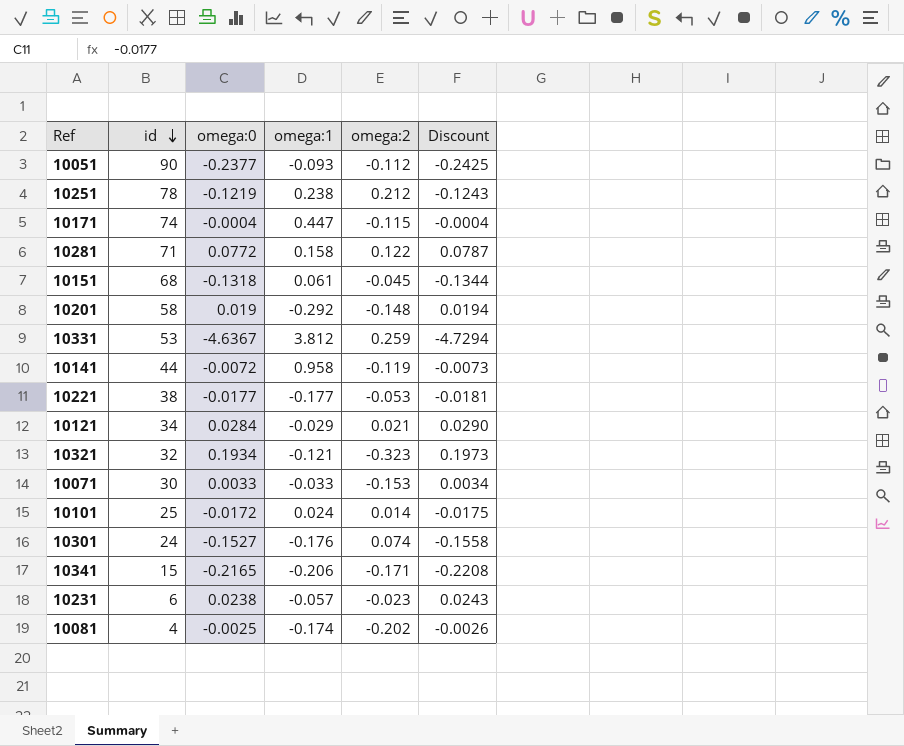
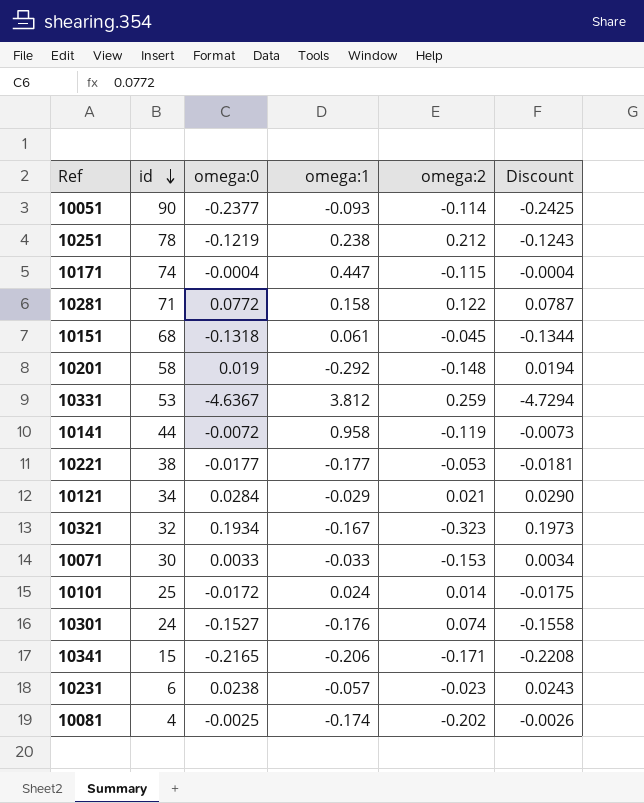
10051 | omega:2: -0.112 -> -0.114
10321 | omega:1: -0.121 -> -0.167

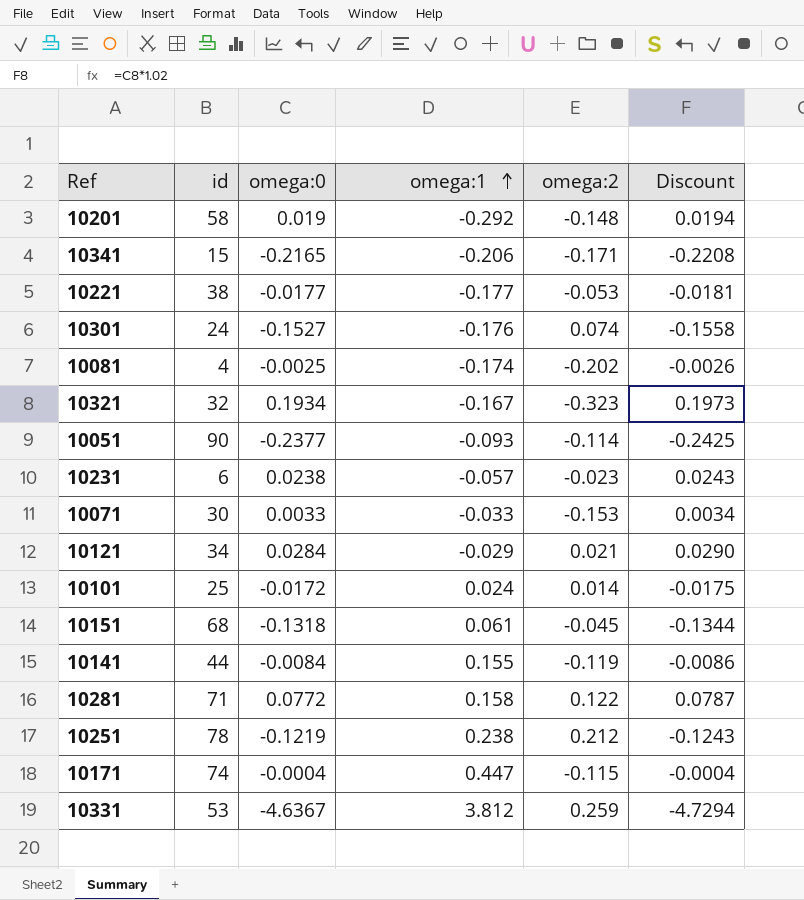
row order: id descending -> omega:1 ascending
10141 | omega:0: -0.0072 -> -0.0084
10141 | omega:1: 0.958 -> 0.155
10141 | Discount: -0.0073 -> -0.0086

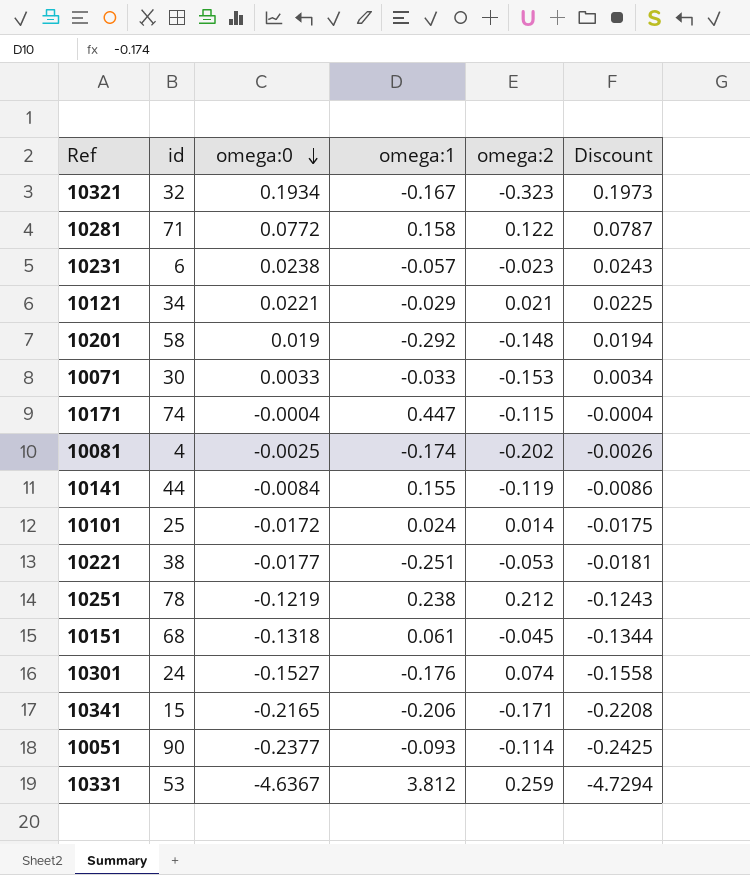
row order: omega:1 ascending -> omega:0 descending
10121 | omega:0: 0.0284 -> 0.0221
10121 | Discount: 0.0290 -> 0.0225
10221 | omega:1: -0.177 -> -0.251

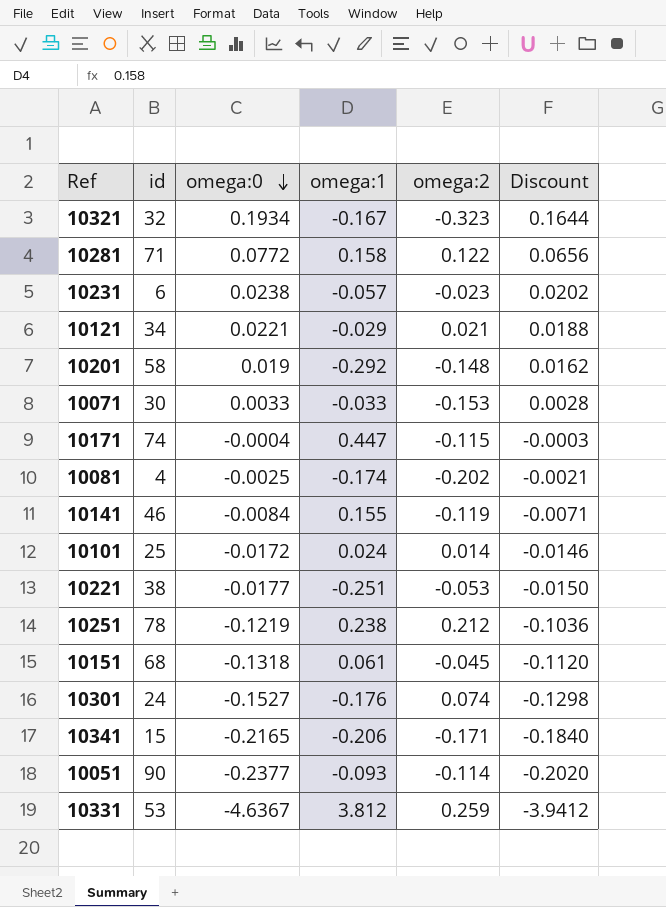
column Discount | formula: [omega:0] * 1.02 -> [omega:0] * 0.85
10141 | id: 44 -> 46

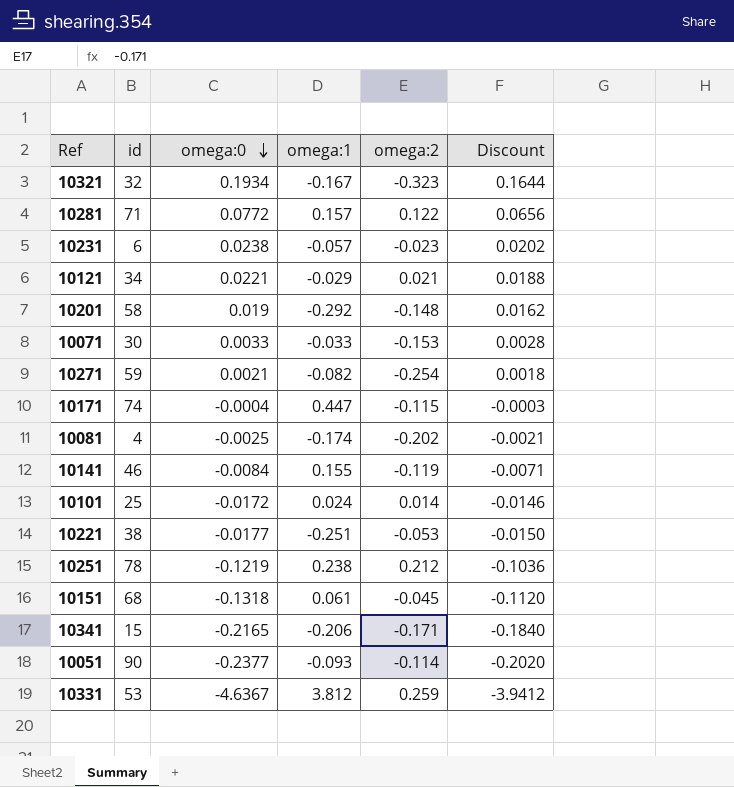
row 10301: 24 | -0.1527 | -0.176 | 0.074 | -0.1298 -> none
10281 | omega:1: 0.158 -> 0.157
row 10271: none -> 59 | 0.0021 | -0.082 | -0.254 | 0.0018

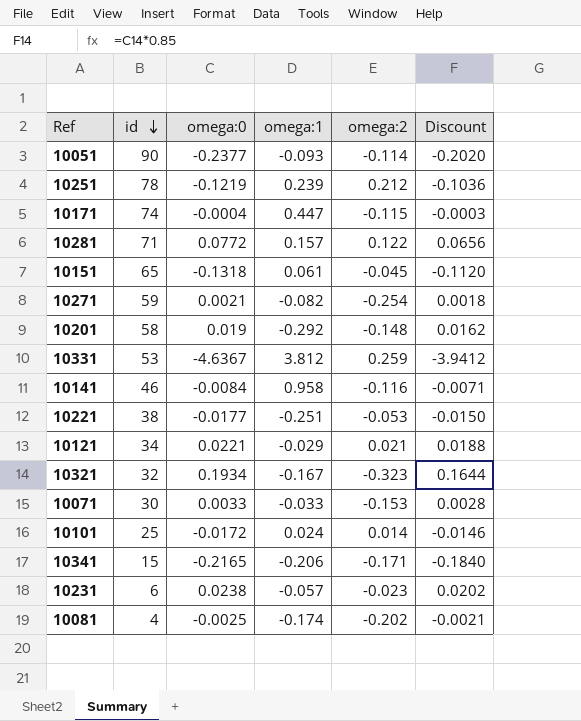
row order: omega:0 descending -> id descending
10251 | omega:1: 0.238 -> 0.239
10151 | id: 68 -> 65
10141 | omega:1: 0.155 -> 0.958
10141 | omega:2: -0.119 -> -0.116

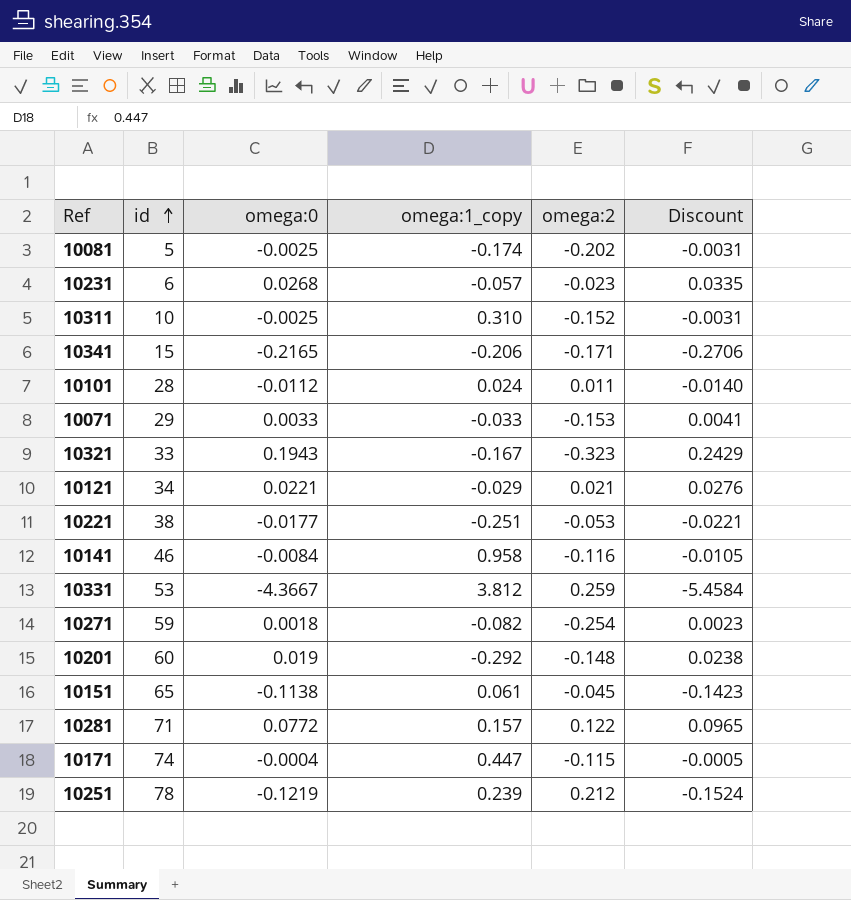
row order: id descending -> id ascending
column name: omega:1 -> omega:1_copy
column Discount | formula: [omega:0] * 0.85 -> [omega:0] * 1.25
row 10051: 90 | -0.2377 | -0.093 | -0.114 | -0.2020 -> none
10081 | id: 4 -> 5
10231 | omega:0: 0.0238 -> 0.0268
row 10311: none -> 10 | -0.0025 | 0.310 | -0.152 | -0.0031
10101 | id: 25 -> 28
10101 | omega:0: -0.0172 -> -0.0112
10101 | omega:2: 0.014 -> 0.011
10071 | id: 30 -> 29
10321 | id: 32 -> 33
10321 | omega:0: 0.1934 -> 0.1943
10331 | omega:0: -4.6367 -> -4.3667
10271 | omega:0: 0.0021 -> 0.0018
10201 | id: 58 -> 60
10151 | omega:0: -0.1318 -> -0.1138

